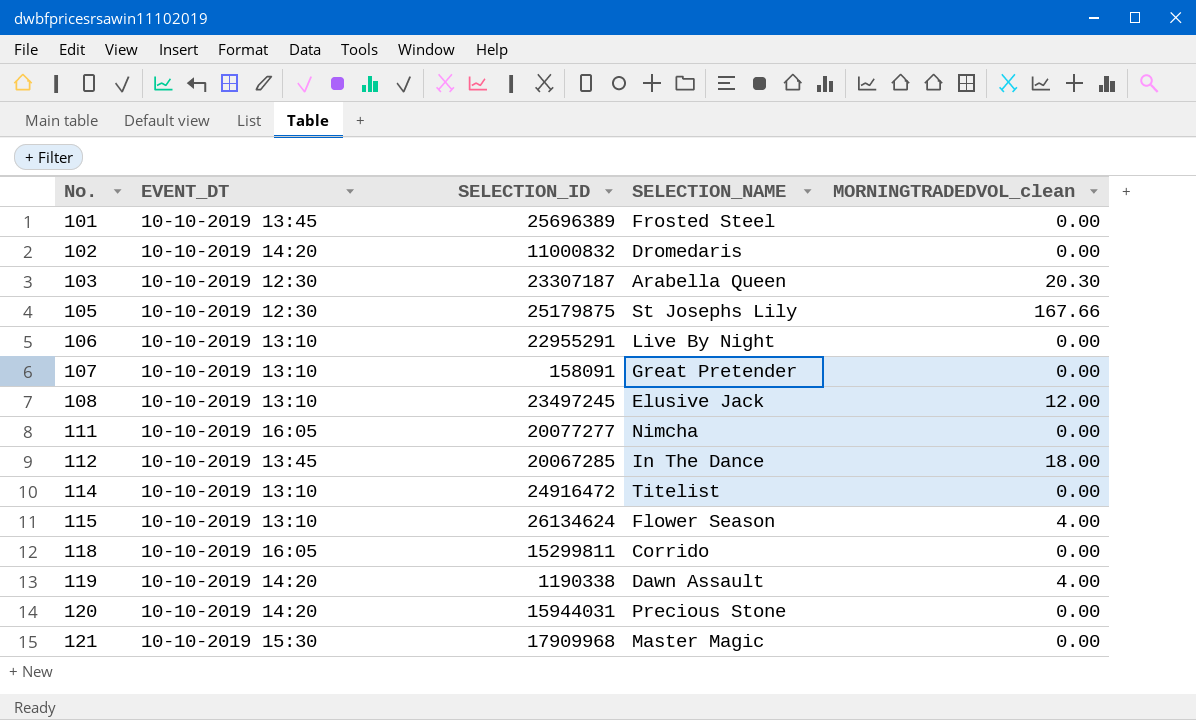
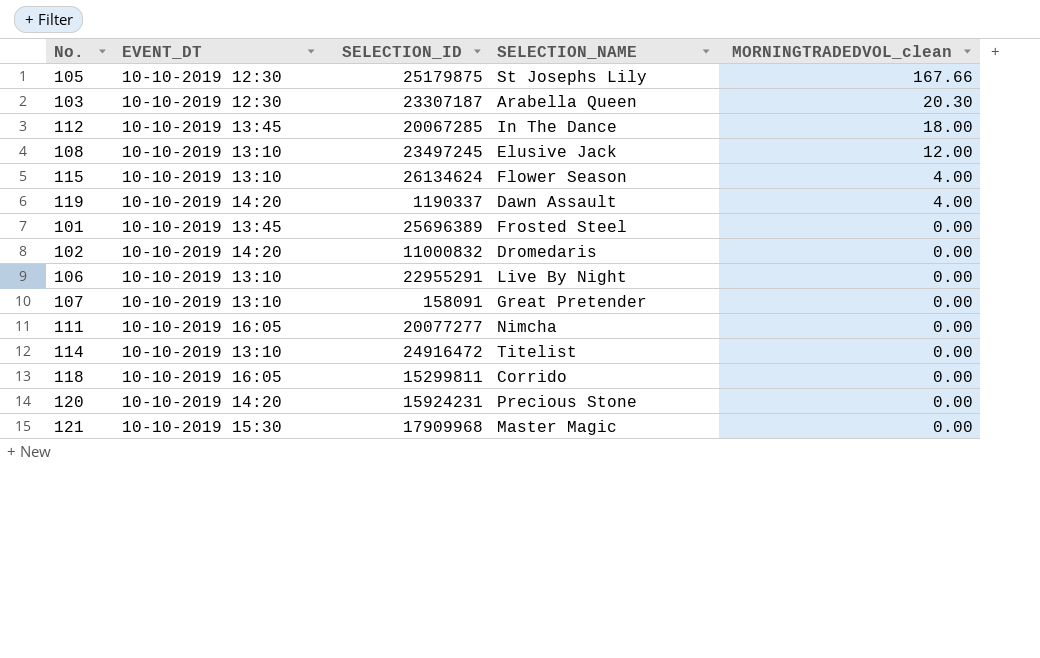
row order: No. ascending -> MORNINGTRADEDVOL_clean descending
119 | SELECTION_ID: 1190338 -> 1190337
120 | SELECTION_ID: 15944031 -> 15924231

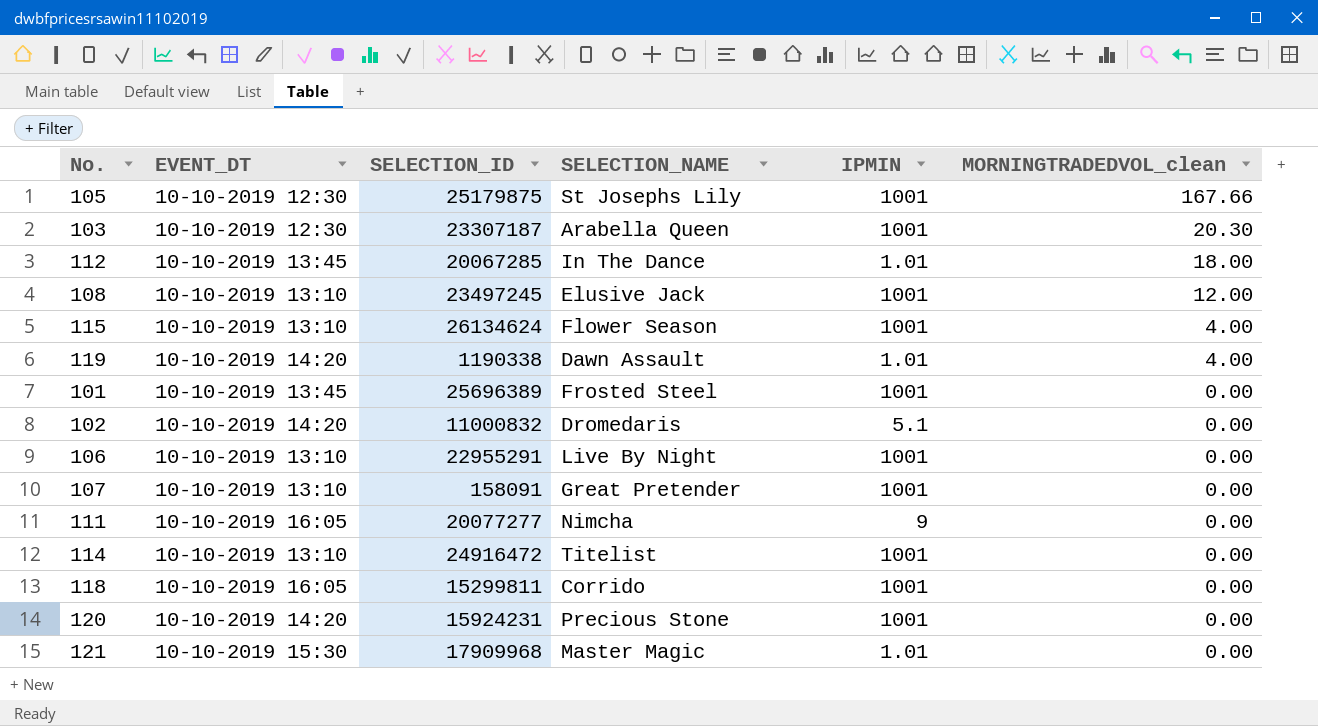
column IPMIN | position: none -> 5
119 | SELECTION_ID: 1190337 -> 1190338

